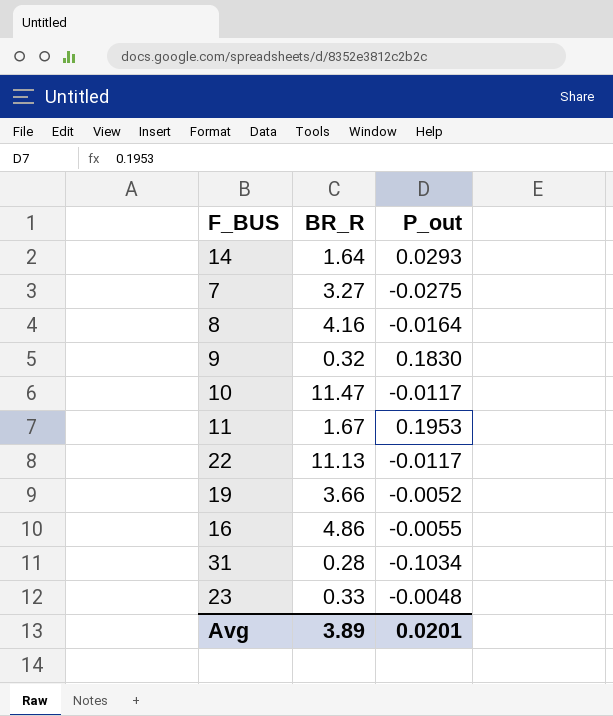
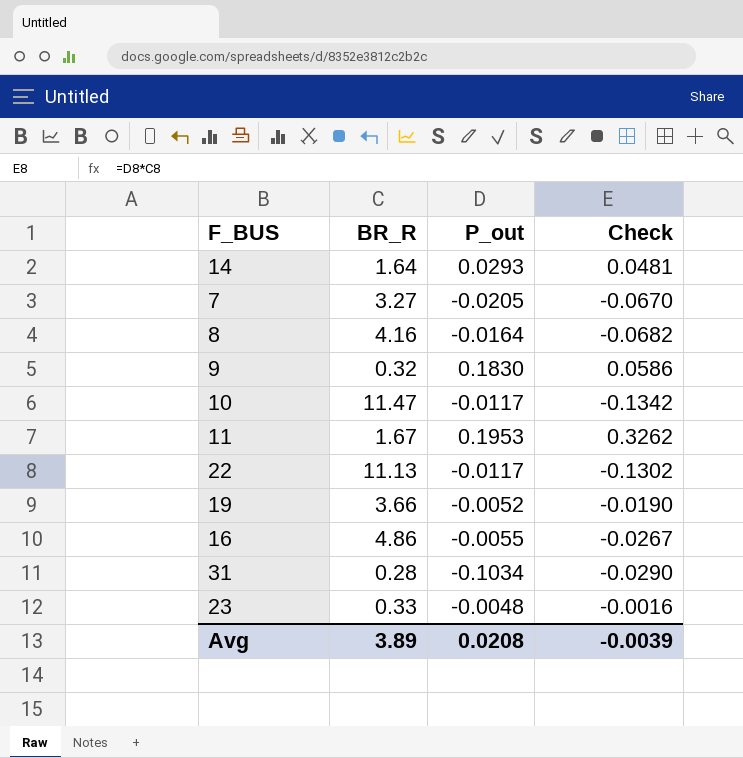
column Check | formula: none -> [BR_R] * [P_out]
7 | P_out: -0.0275 -> -0.0205
Avg | P_out: 0.0201 -> 0.0208

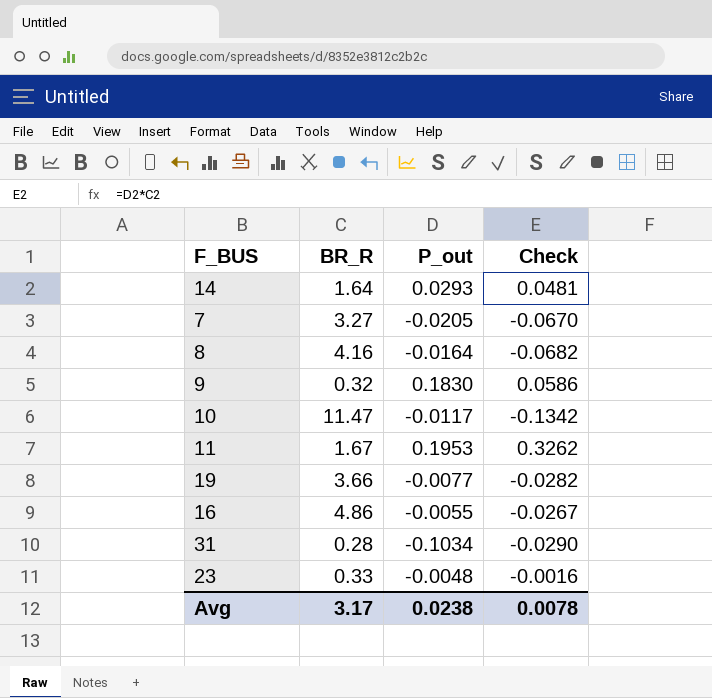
row 22: 11.13 | -0.0117 | -0.1302 -> none
19 | P_out: -0.0052 -> -0.0077
19 | Check: -0.0190 -> -0.0282
Avg | BR_R: 3.89 -> 3.17
Avg | P_out: 0.0208 -> 0.0238
Avg | Check: -0.0039 -> 0.0078

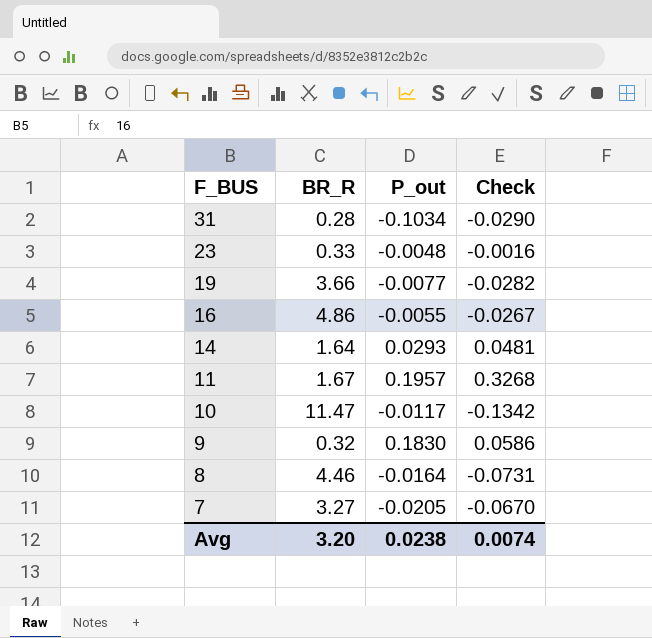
row order: none -> F_BUS descending
11 | P_out: 0.1953 -> 0.1957
11 | Check: 0.3262 -> 0.3268
8 | BR_R: 4.16 -> 4.46
8 | Check: -0.0682 -> -0.0731
Avg | BR_R: 3.17 -> 3.20
Avg | Check: 0.0078 -> 0.0074

